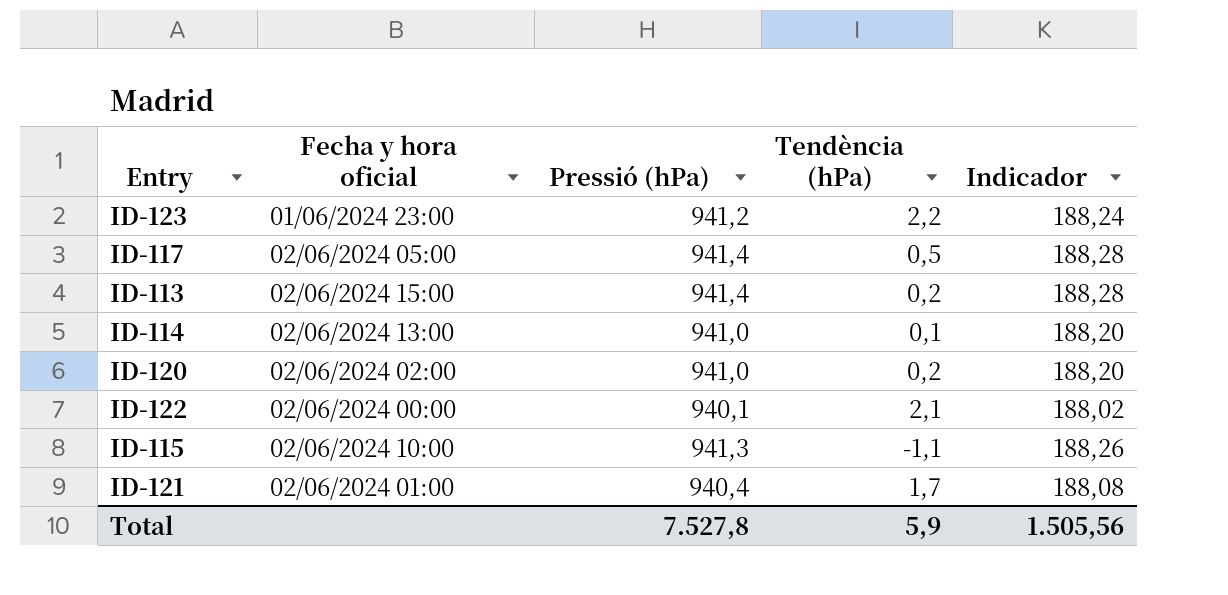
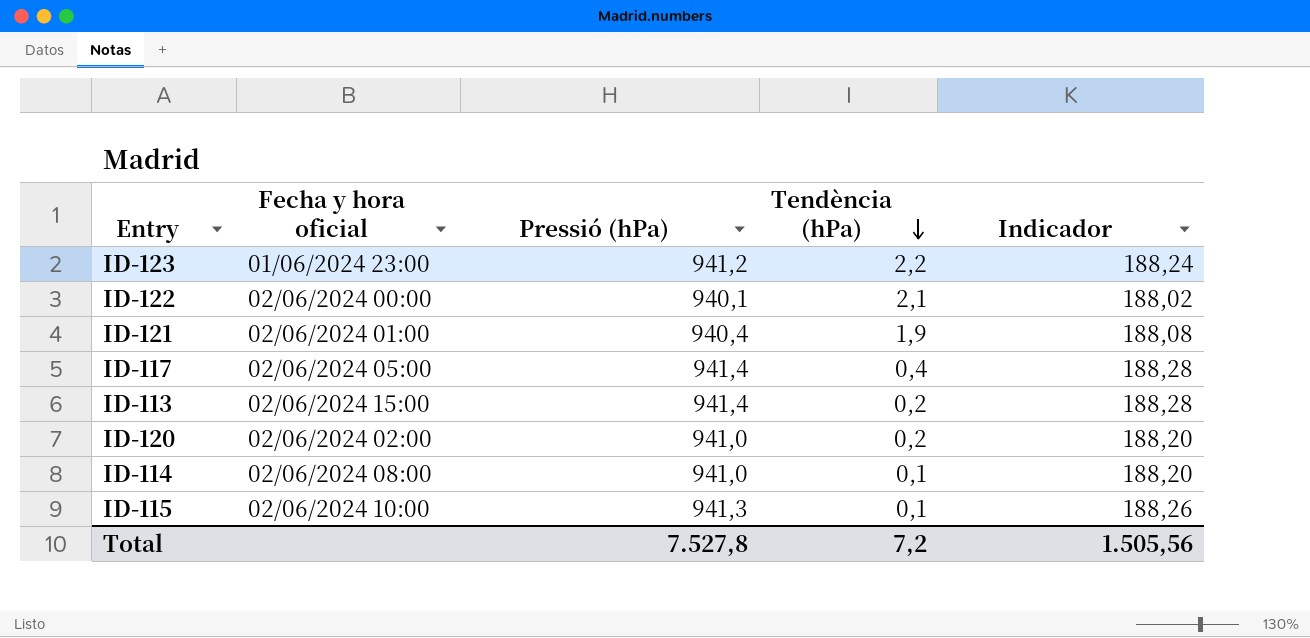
row order: none -> Tendència (hPa) descending
ID-121 | Tendència (hPa): 1,7 -> 1,9
ID-117 | Tendència (hPa): 0,5 -> 0,4
ID-114 | Fecha y hora oficial: 02/06/2024 13:00 -> 02/06/2024 08:00
ID-115 | Tendència (hPa): -1,1 -> 0,1
Total | Tendència (hPa): 5,9 -> 7,2

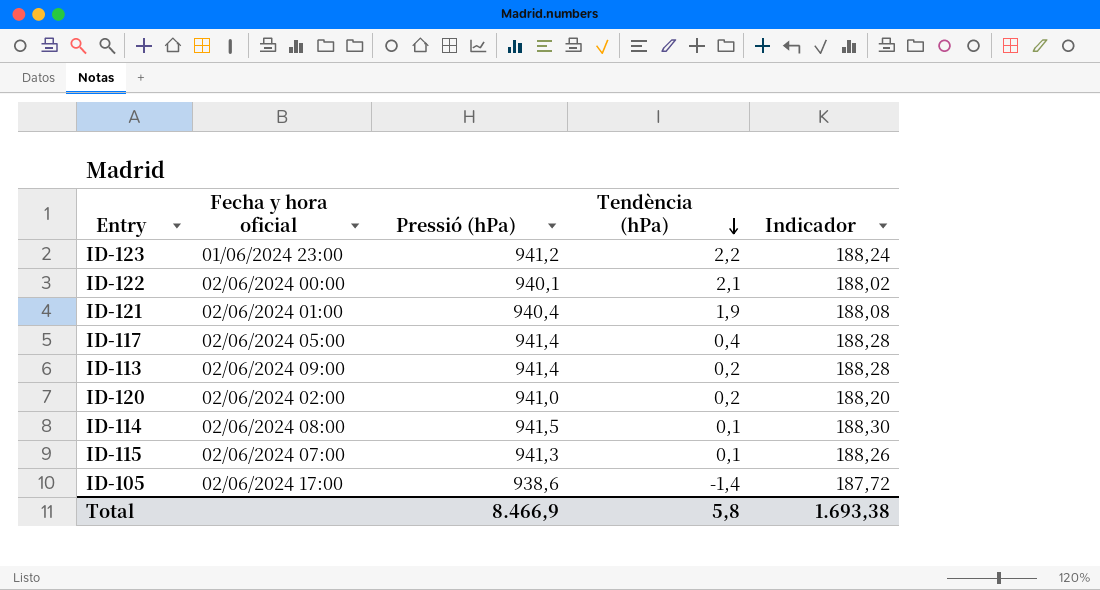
ID-113 | Fecha y hora oficial: 02/06/2024 15:00 -> 02/06/2024 09:00
ID-114 | Pressió (hPa): 941,0 -> 941,5
ID-114 | Indicador: 188,20 -> 188,30
ID-115 | Fecha y hora oficial: 02/06/2024 10:00 -> 02/06/2024 07:00
row ID-105: none -> 02/06/2024 17:00 | 938,6 | -1,4 | 187,72
Total | Pressió (hPa): 7.527,8 -> 8.466,9
Total | Tendència (hPa): 7,2 -> 5,8
Total | Indicador: 1.505,56 -> 1.693,38

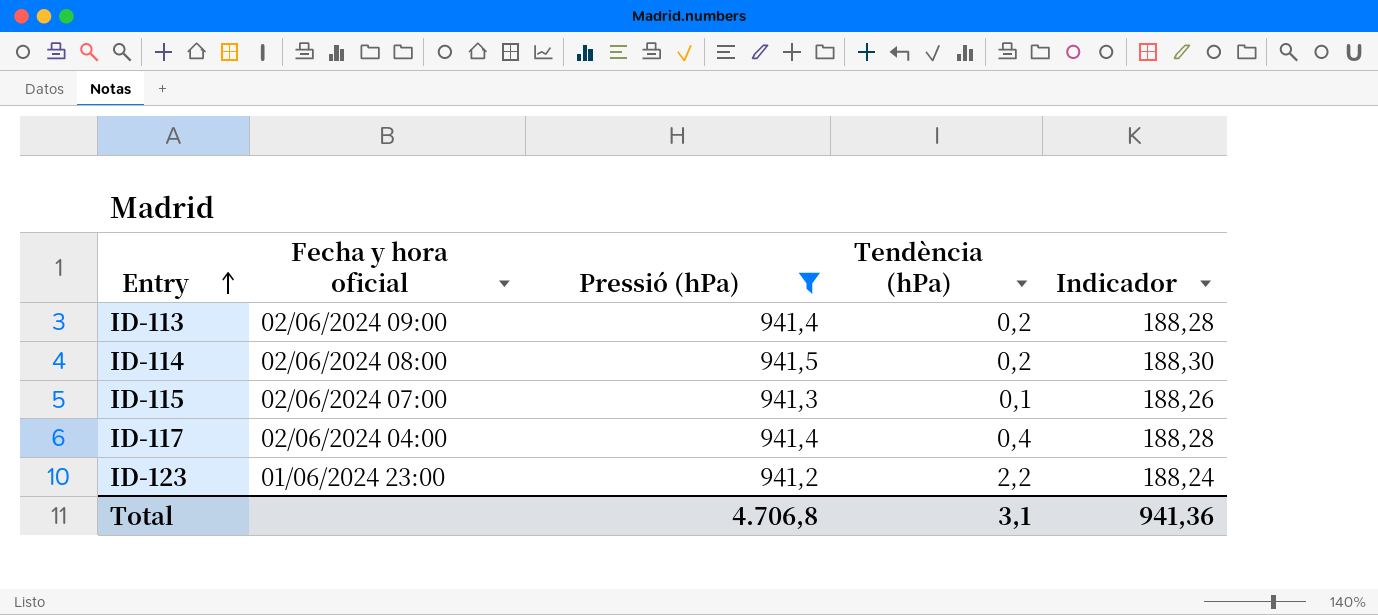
filter: none -> Pressió (hPa) >= 941,2
row order: Tendència (hPa) descending -> Entry ascending
ID-114 | Tendència (hPa): 0,1 -> 0,2
ID-117 | Fecha y hora oficial: 02/06/2024 05:00 -> 02/06/2024 04:00
Total | Pressió (hPa): 8.466,9 -> 4.706,8
Total | Tendència (hPa): 5,8 -> 3,1
Total | Indicador: 1.693,38 -> 941,36

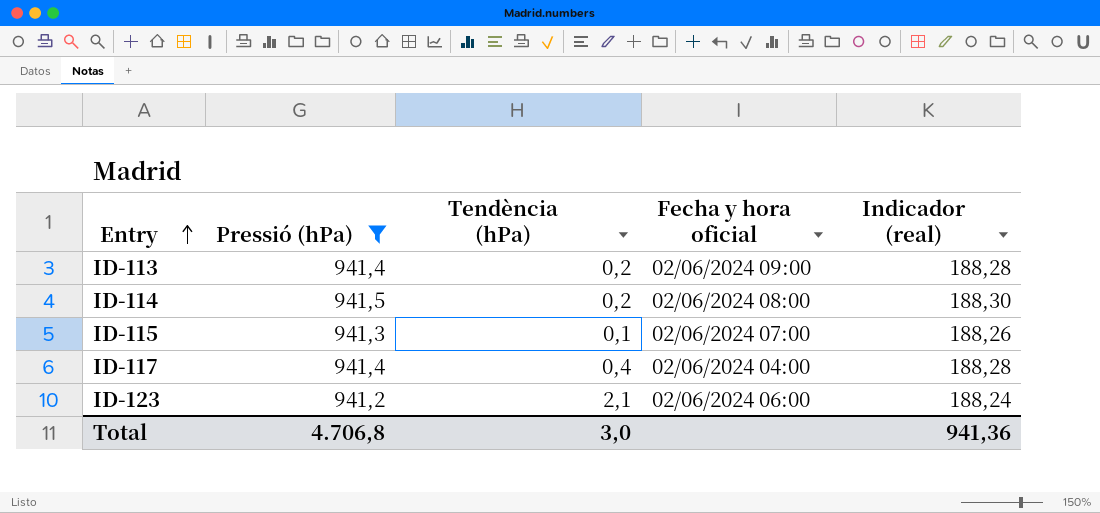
column Fecha y hora oficial | position: 2 -> 4
column name: Indicador -> Indicador (real)
ID-123 | Tendència (hPa): 2,2 -> 2,1
ID-123 | Fecha y hora oficial: 01/06/2024 23:00 -> 02/06/2024 06:00
Total | Tendència (hPa): 3,1 -> 3,0

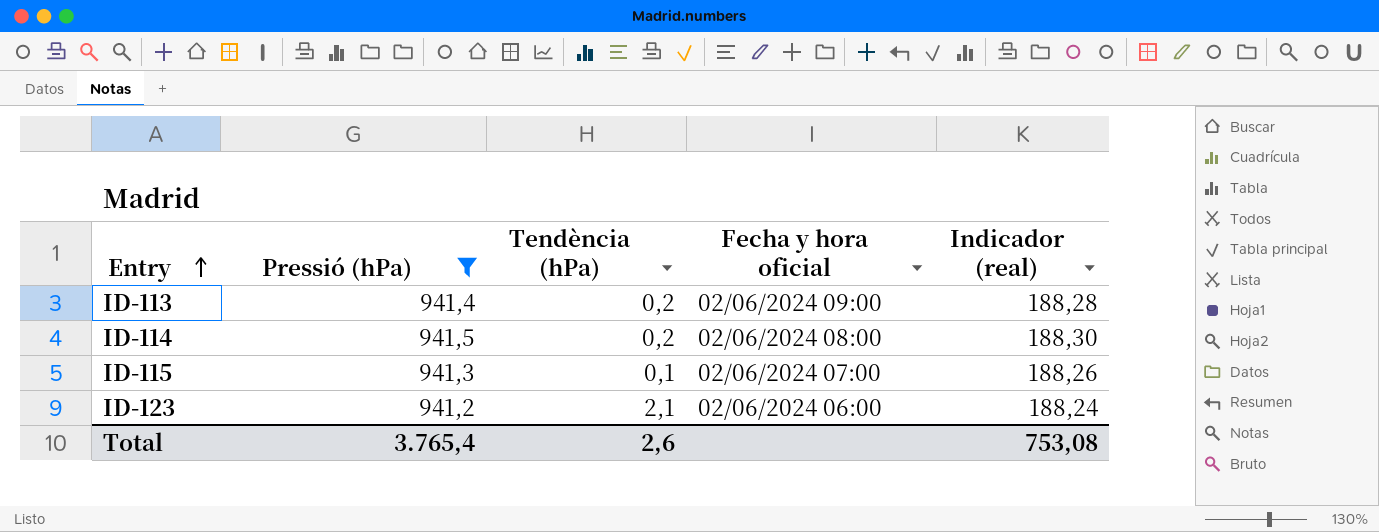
row ID-117: 941,4 | 0,4 | 02/06/2024 04:00 | 188,28 -> none
Total | Pressió (hPa): 4.706,8 -> 3.765,4
Total | Tendència (hPa): 3,0 -> 2,6
Total | Indicador (real): 941,36 -> 753,08

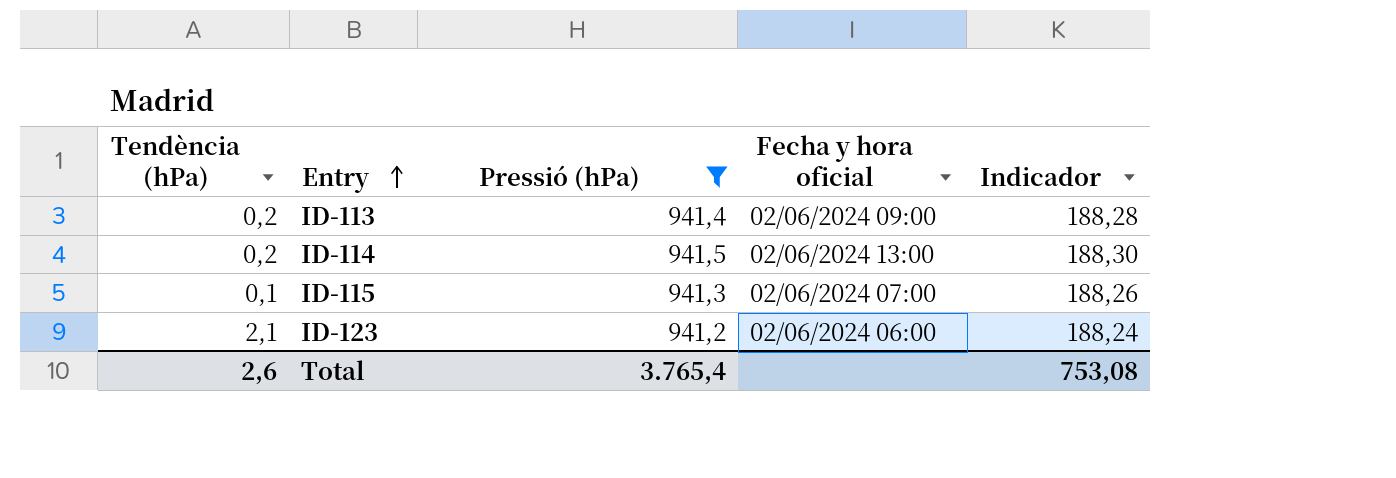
column Tendència (hPa) | position: 3 -> 1
column name: Indicador (real) -> Indicador
ID-114 | Fecha y hora oficial: 02/06/2024 08:00 -> 02/06/2024 13:00

